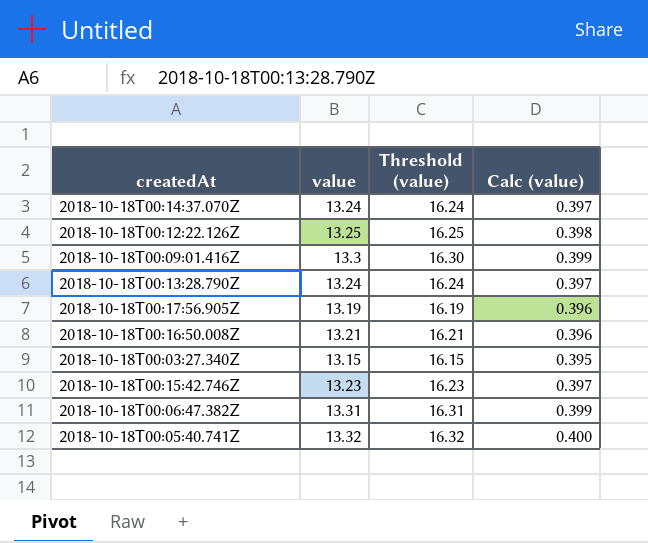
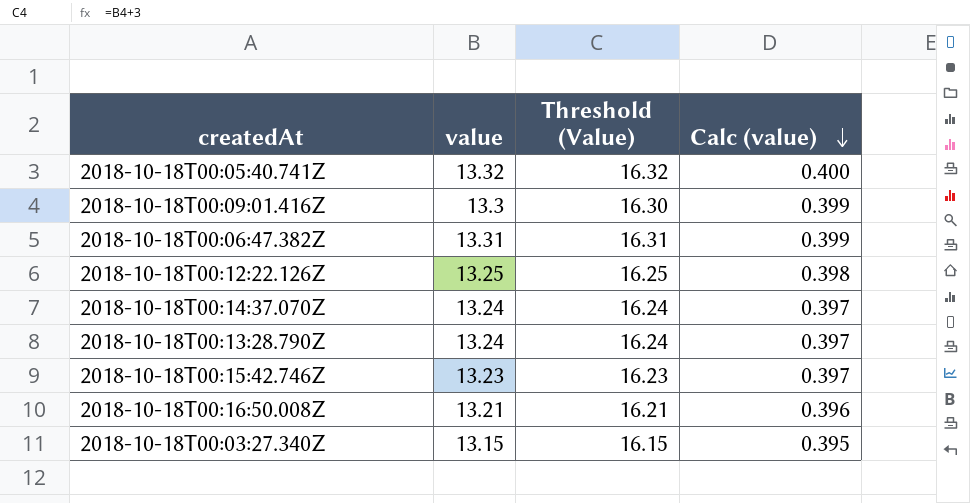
row order: none -> Calc (value) descending
column name: Threshold (value) -> Threshold (Value)
row 2018-10-18T00:17:56.905Z: 13.19 | 16.19 | 0.396 -> none

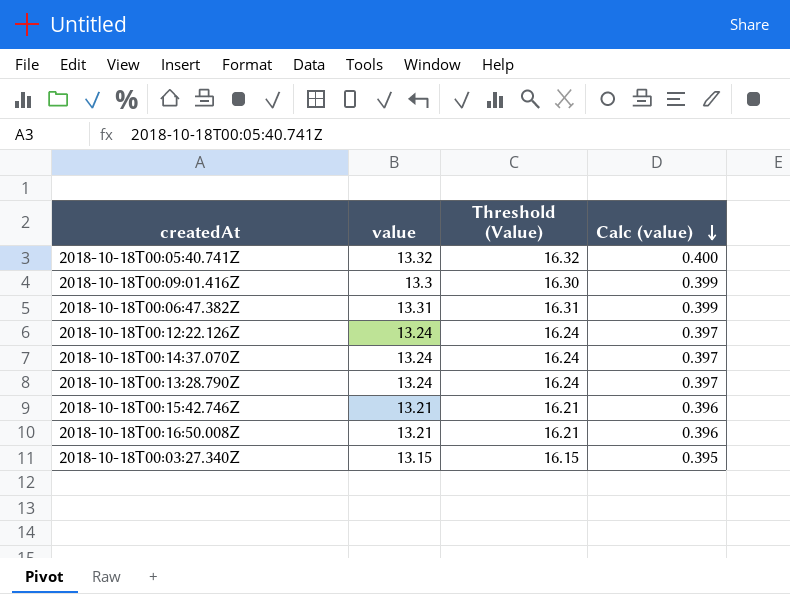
2018-10-18T00:12:22.126Z | value: 13.25 -> 13.24
2018-10-18T00:12:22.126Z | Threshold (Value): 16.25 -> 16.24
2018-10-18T00:12:22.126Z | Calc (value): 0.398 -> 0.397
2018-10-18T00:15:42.746Z | value: 13.23 -> 13.21
2018-10-18T00:15:42.746Z | Threshold (Value): 16.23 -> 16.21
2018-10-18T00:15:42.746Z | Calc (value): 0.397 -> 0.396

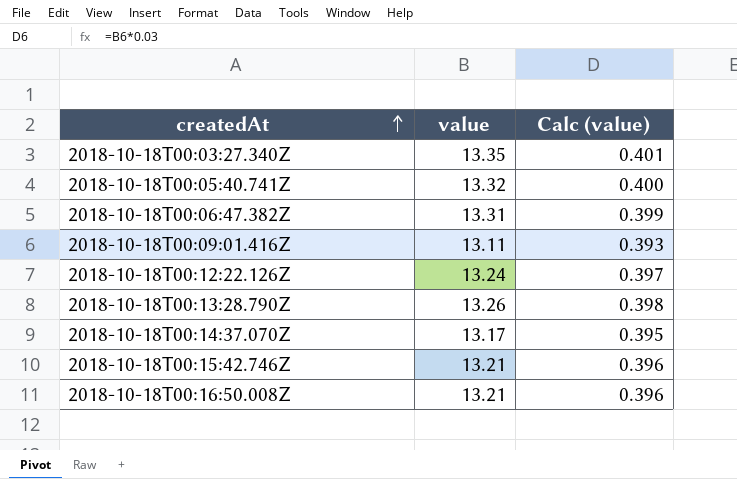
row order: Calc (value) descending -> createdAt ascending
column Threshold (Value) | formula: [value] + 3 -> none
2018-10-18T00:03:27.340Z | value: 13.15 -> 13.35
2018-10-18T00:03:27.340Z | Calc (value): 0.395 -> 0.401
2018-10-18T00:09:01.416Z | value: 13.3 -> 13.11
2018-10-18T00:09:01.416Z | Calc (value): 0.399 -> 0.393
2018-10-18T00:13:28.790Z | value: 13.24 -> 13.26
2018-10-18T00:13:28.790Z | Calc (value): 0.397 -> 0.398
2018-10-18T00:14:37.070Z | value: 13.24 -> 13.17
2018-10-18T00:14:37.070Z | Calc (value): 0.397 -> 0.395

